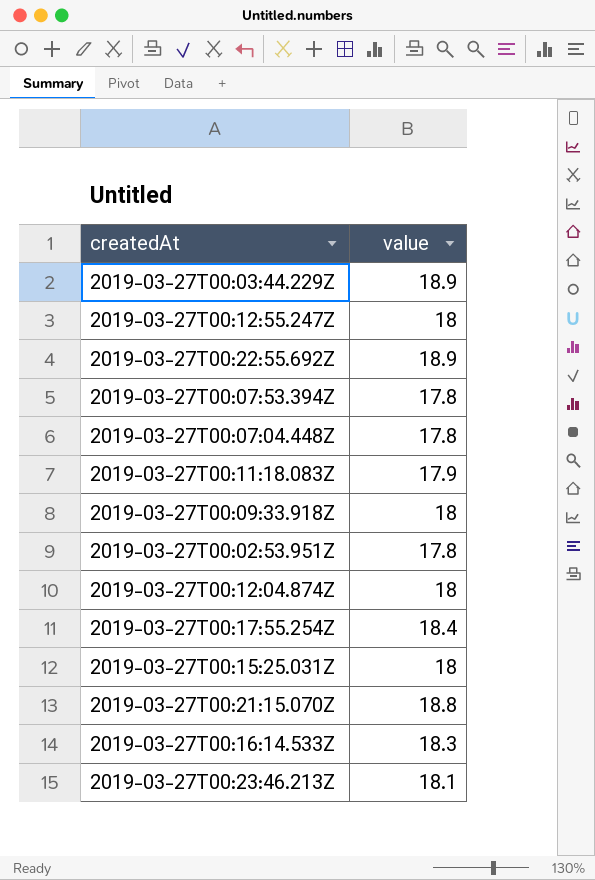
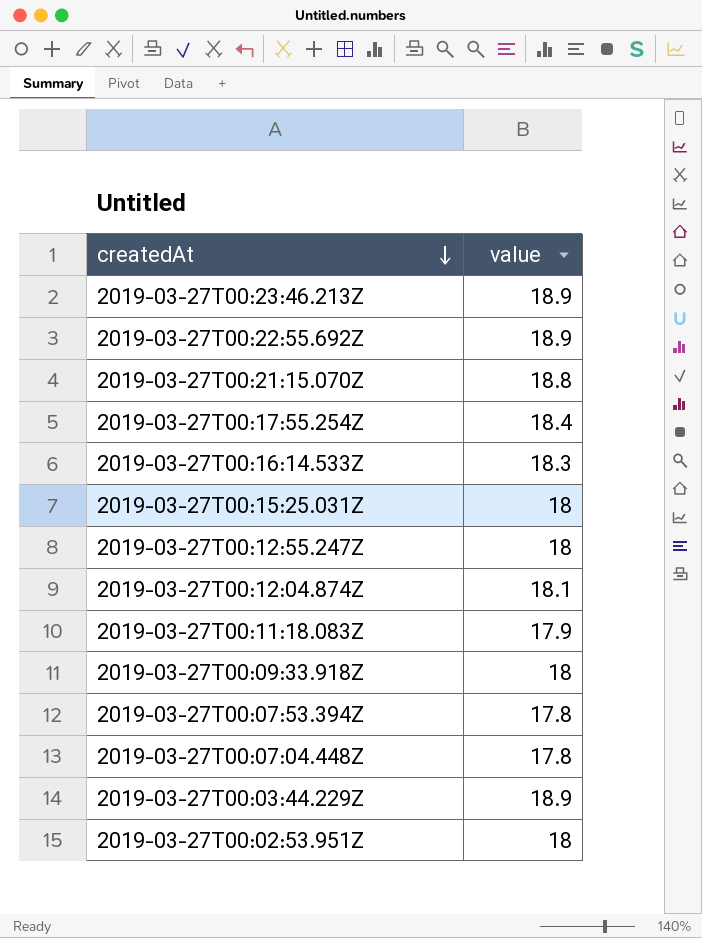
row order: none -> createdAt descending
2019-03-27T00:23:46.213Z | value: 18.1 -> 18.9
2019-03-27T00:12:04.874Z | value: 18 -> 18.1
2019-03-27T00:02:53.951Z | value: 17.8 -> 18

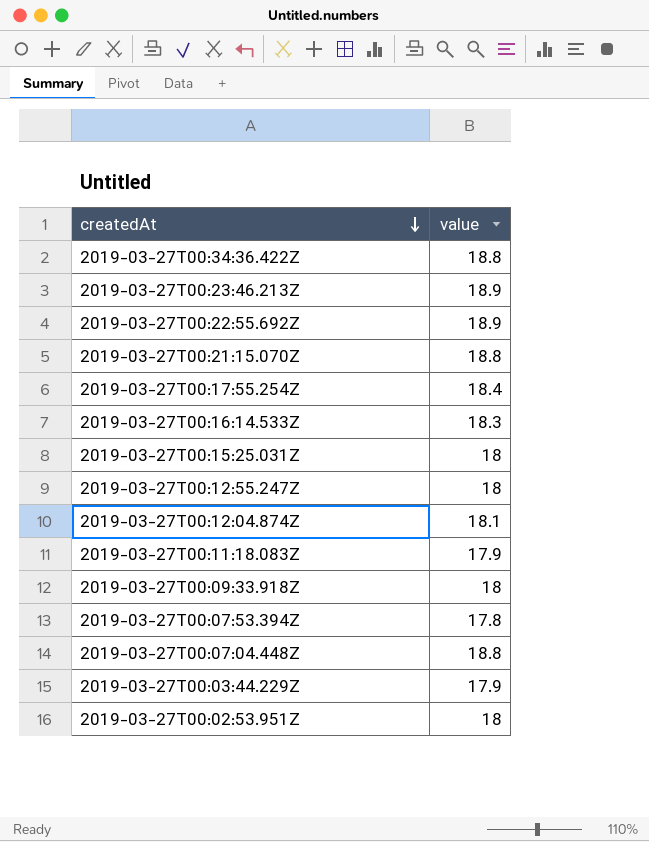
row 2019-03-27T00:34:36.422Z: none -> 18.8
2019-03-27T00:07:04.448Z | value: 17.8 -> 18.8
2019-03-27T00:03:44.229Z | value: 18.9 -> 17.9

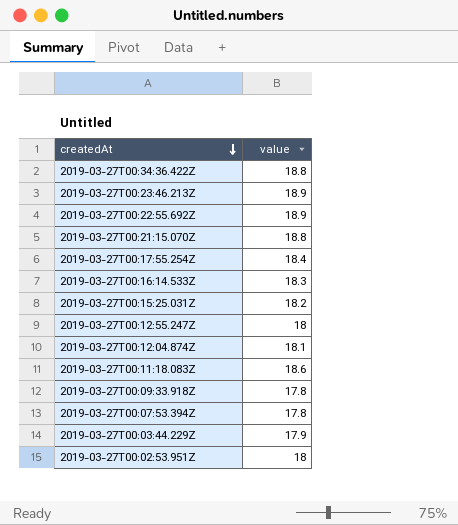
row 2019-03-27T00:07:04.448Z: 18.8 -> none
2019-03-27T00:15:25.031Z | value: 18 -> 18.2
2019-03-27T00:11:18.083Z | value: 17.9 -> 18.6
2019-03-27T00:09:33.918Z | value: 18 -> 17.8

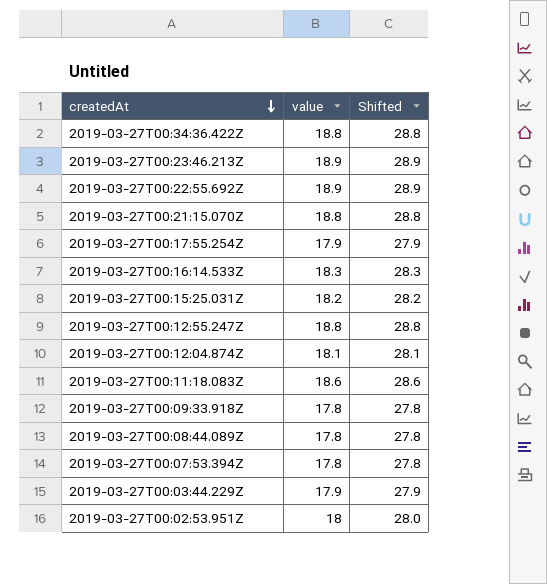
column Shifted | formula: none -> [value] + 10
2019-03-27T00:17:55.254Z | value: 18.4 -> 17.9
2019-03-27T00:12:55.247Z | value: 18 -> 18.8
row 2019-03-27T00:08:44.089Z: none -> 17.8 | 27.8

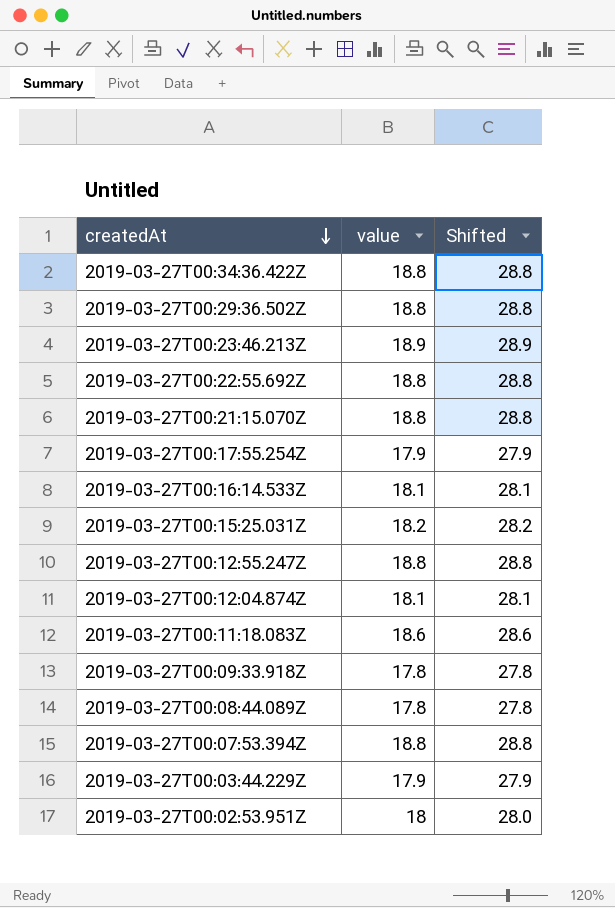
row 2019-03-27T00:29:36.502Z: none -> 18.8 | 28.8
2019-03-27T00:22:55.692Z | value: 18.9 -> 18.8
2019-03-27T00:22:55.692Z | Shifted: 28.9 -> 28.8
2019-03-27T00:16:14.533Z | value: 18.3 -> 18.1
2019-03-27T00:16:14.533Z | Shifted: 28.3 -> 28.1
2019-03-27T00:07:53.394Z | value: 17.8 -> 18.8
2019-03-27T00:07:53.394Z | Shifted: 27.8 -> 28.8

